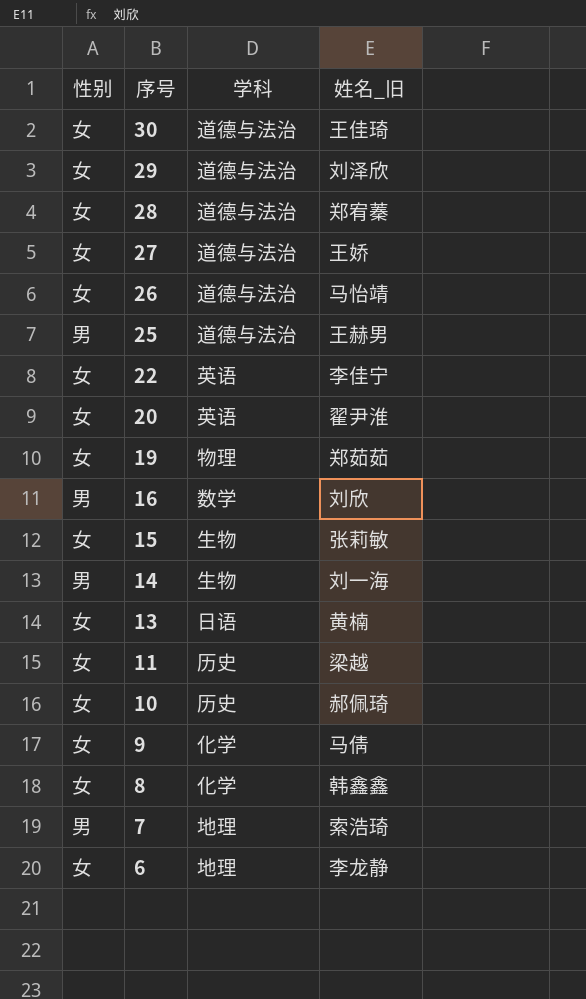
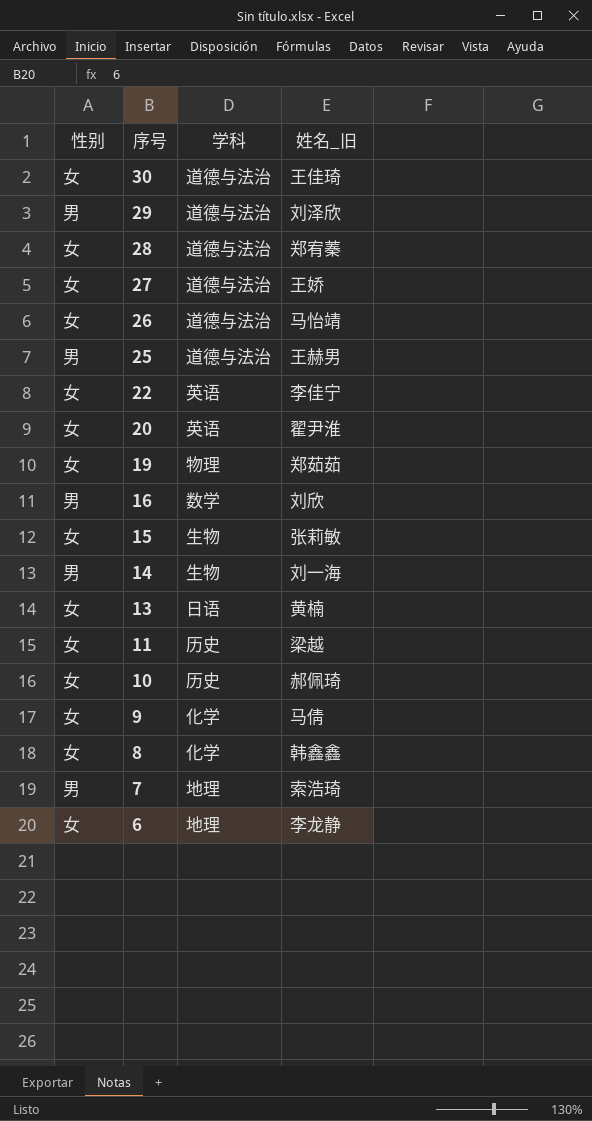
29 | 性别: 女 -> 男

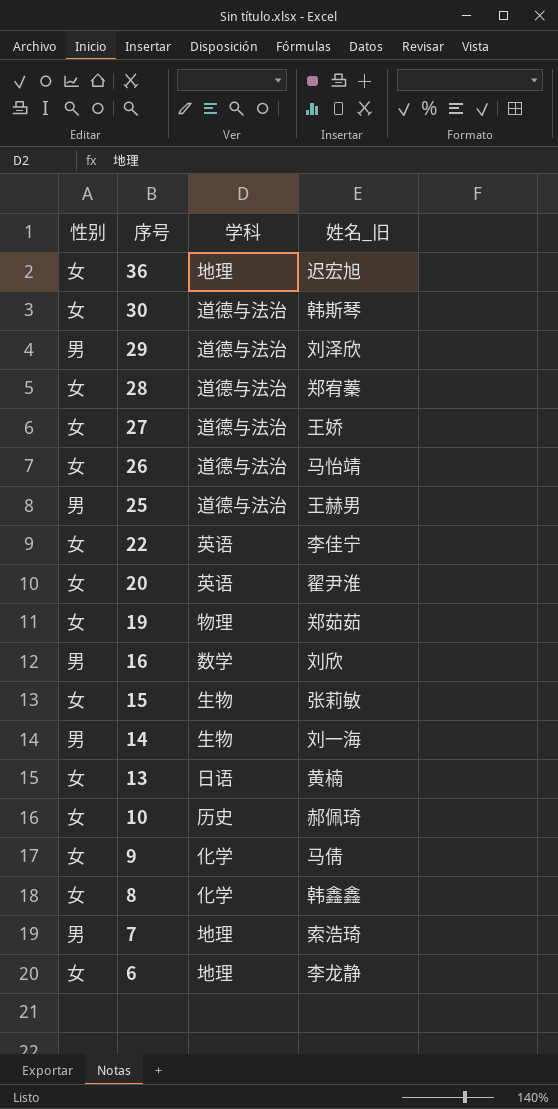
row 11: 女 | 历史 | 梁越 -> none
row 36: none -> 女 | 地理 | 迟宏旭
30 | 姓名_旧: 王佳琦 -> 韩斯琴

